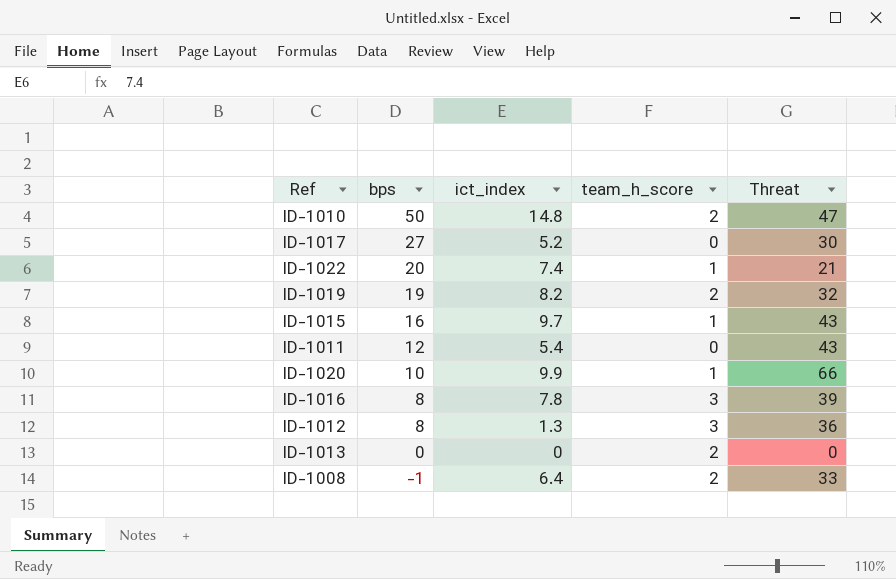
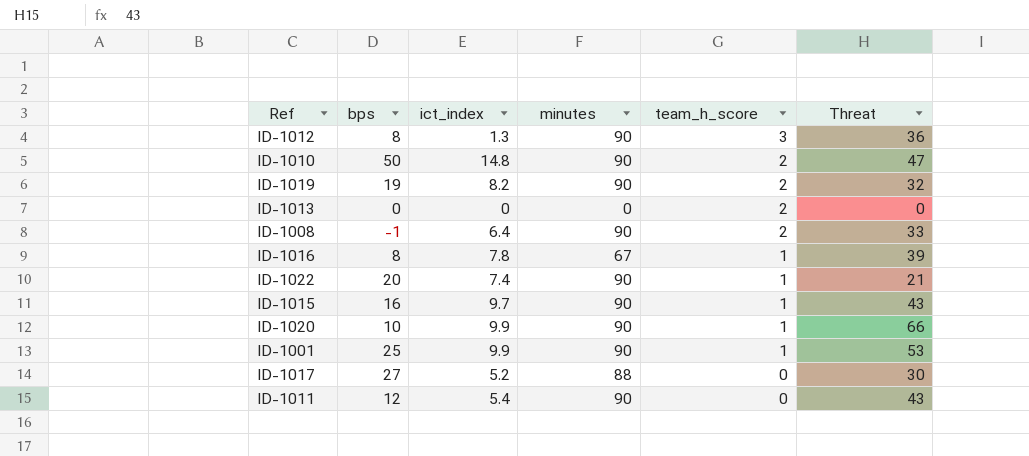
row order: bps descending -> team_h_score descending
column minutes | position: none -> 4
ID-1016 | team_h_score: 3 -> 1
row ID-1001: none -> 25 | 9.9 | 90 | 1 | 53

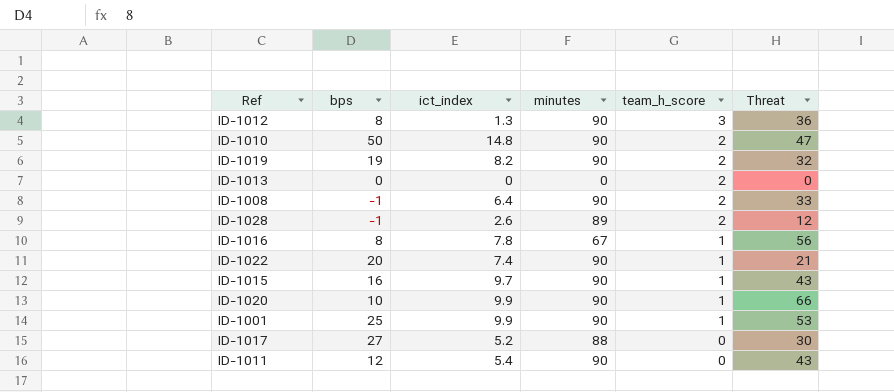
row ID-1028: none -> -1 | 2.6 | 89 | 2 | 12
ID-1016 | Threat: 39 -> 56

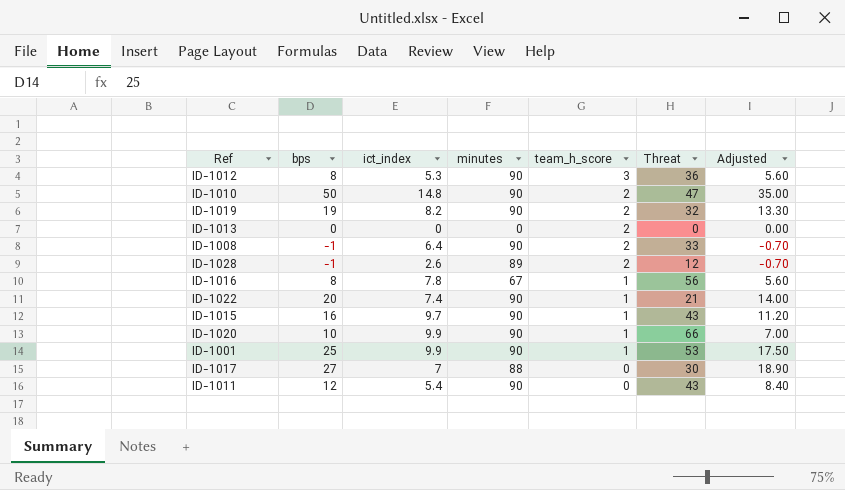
column Adjusted | formula: none -> [bps] * 0.7
ID-1012 | ict_index: 1.3 -> 5.3
ID-1017 | ict_index: 5.2 -> 7

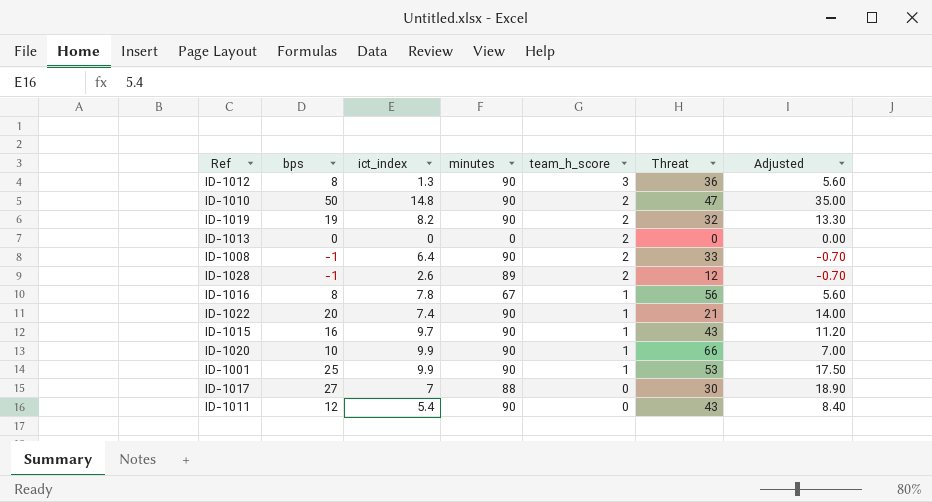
ID-1012 | ict_index: 5.3 -> 1.3

